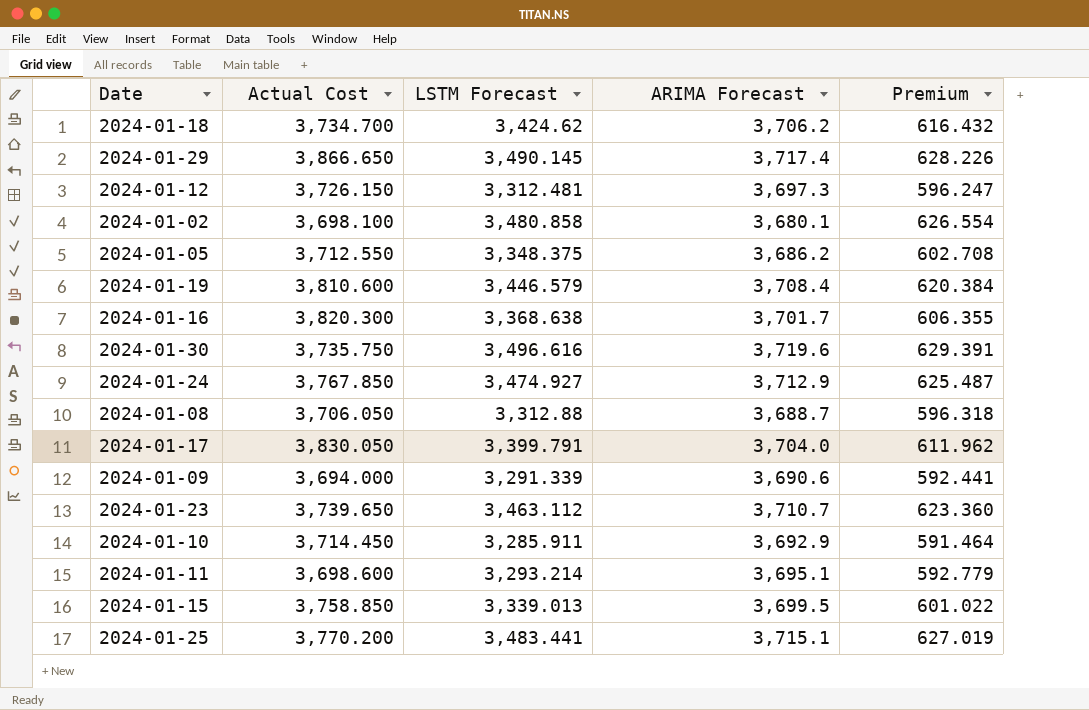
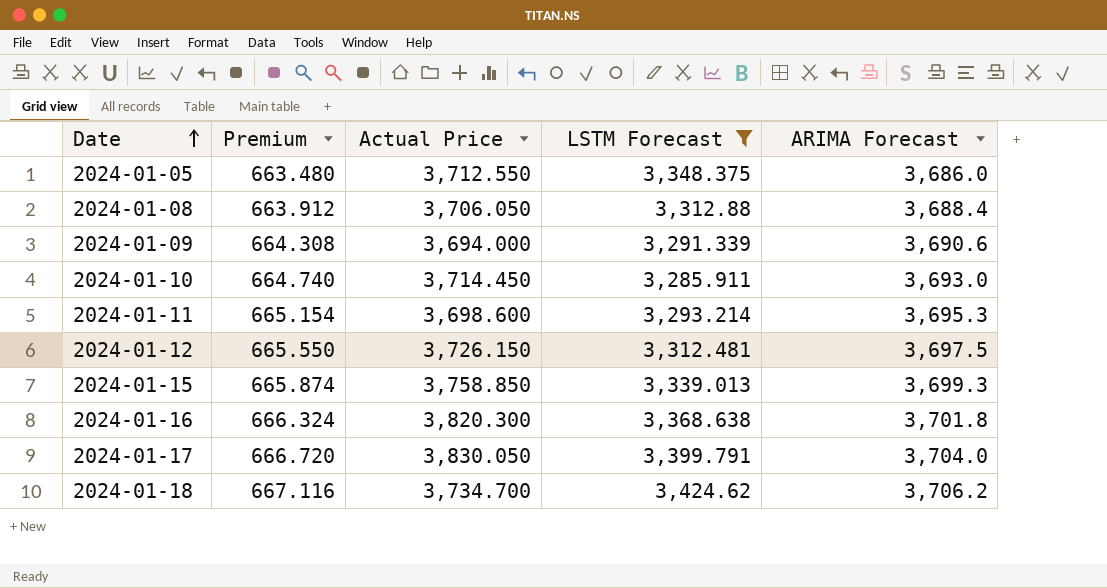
filter: none -> LSTM Forecast <= 3,424.62
row order: none -> Date ascending
column Premium | formula: [LSTM Forecast] * 0.18 -> [ARIMA Forecast] * 0.18
column Premium | position: 5 -> 2
column name: Actual Cost -> Actual Price
2024-01-05 | ARIMA Forecast: 3,686.2 -> 3,686.0
2024-01-08 | ARIMA Forecast: 3,688.7 -> 3,688.4
2024-01-10 | ARIMA Forecast: 3,692.9 -> 3,693.0
2024-01-11 | ARIMA Forecast: 3,695.1 -> 3,695.3
2024-01-12 | ARIMA Forecast: 3,697.3 -> 3,697.5
2024-01-15 | ARIMA Forecast: 3,699.5 -> 3,699.3
2024-01-16 | ARIMA Forecast: 3,701.7 -> 3,701.8

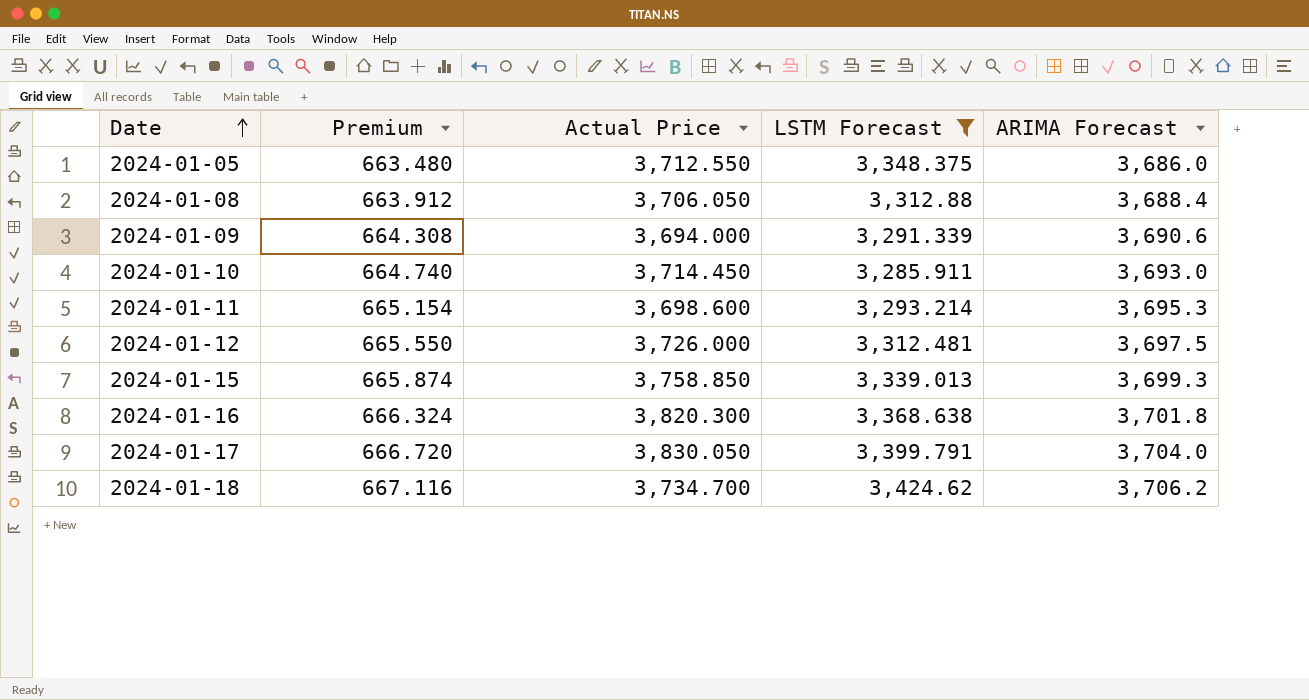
2024-01-12 | Actual Price: 3,726.150 -> 3,726.000

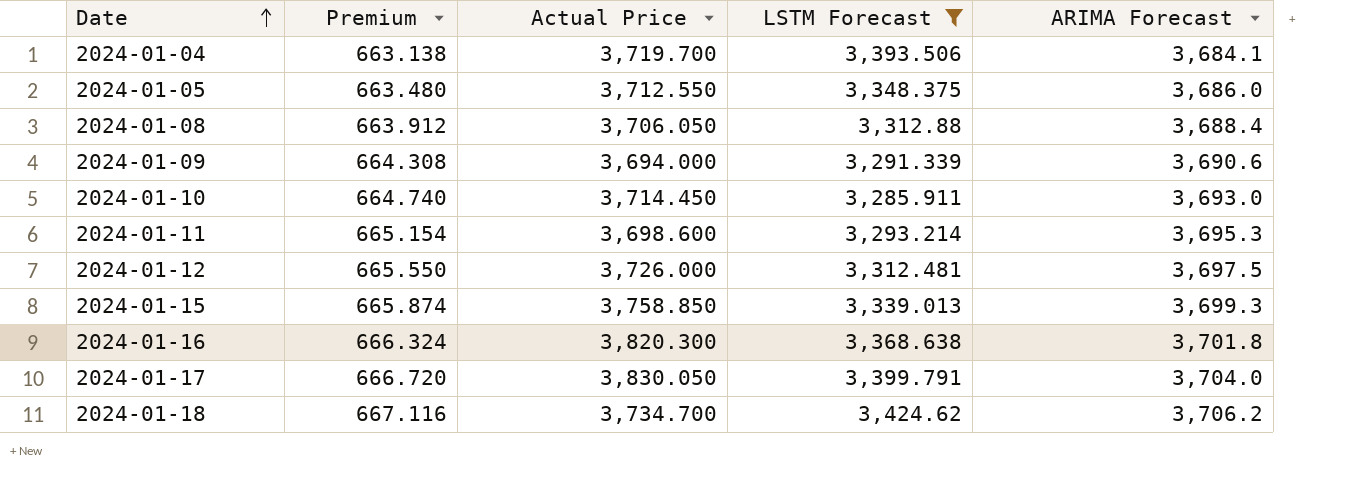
row 2024-01-04: none -> 663.138 | 3,719.700 | 3,393.506 | 3,684.1

